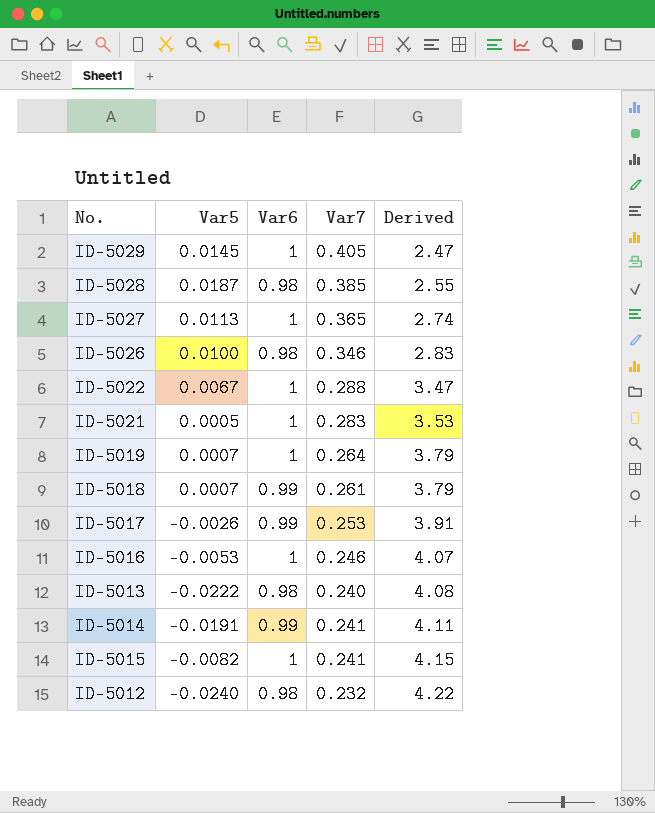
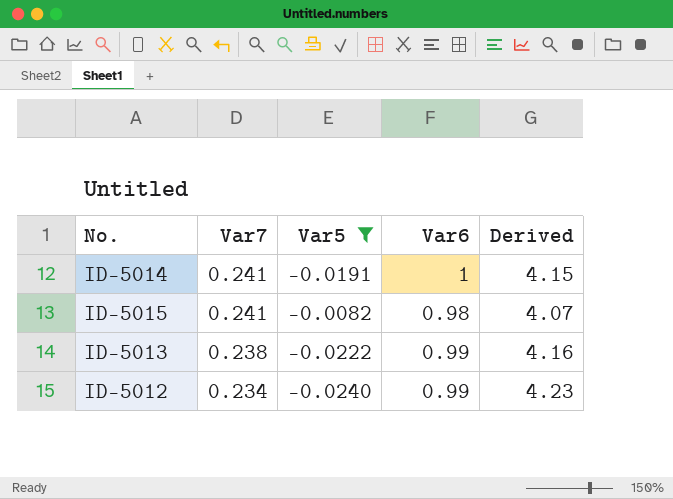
filter: none -> Var5 <= -0.0082
row order: Derived ascending -> Var7 descending
column Var7 | position: 4 -> 2
ID-5014 | Var6: 0.99 -> 1
ID-5014 | Derived: 4.11 -> 4.15
ID-5015 | Var6: 1 -> 0.98
ID-5015 | Derived: 4.15 -> 4.07
ID-5013 | Var7: 0.240 -> 0.238
ID-5013 | Var6: 0.98 -> 0.99
ID-5013 | Derived: 4.08 -> 4.16
ID-5012 | Var7: 0.232 -> 0.234
ID-5012 | Var6: 0.98 -> 0.99
ID-5012 | Derived: 4.22 -> 4.23

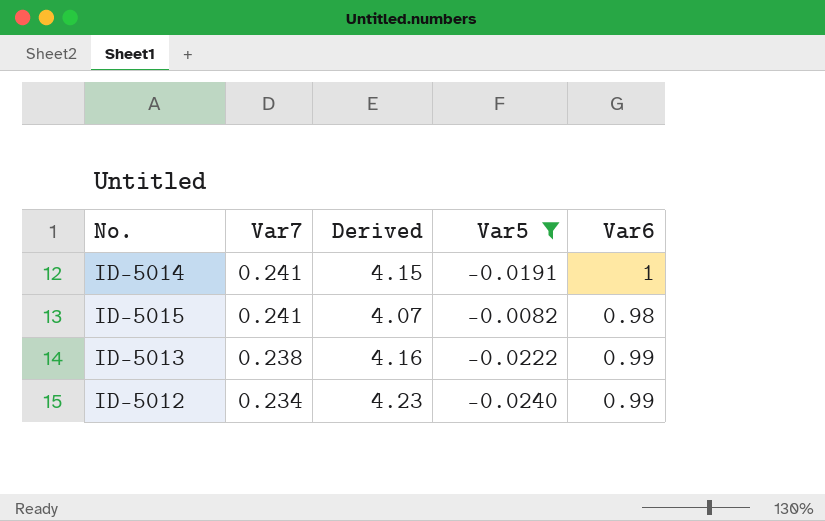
column Derived | position: 5 -> 3

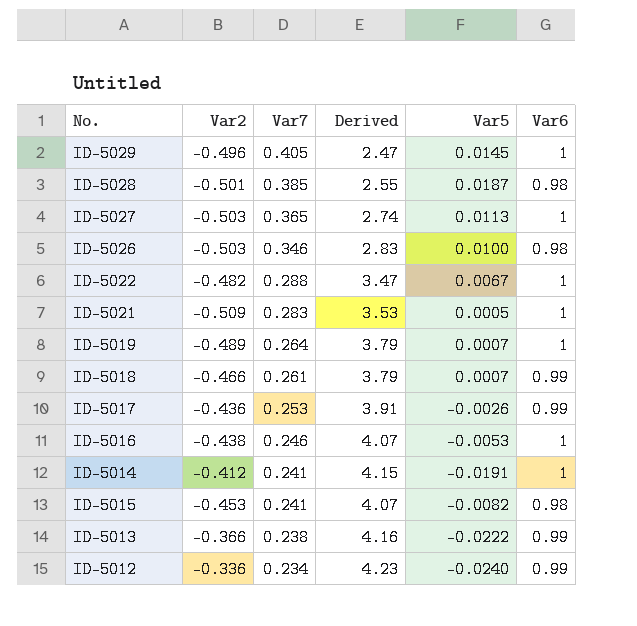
filter: Var5 <= -0.0082 -> none
column Var2 | position: none -> 2

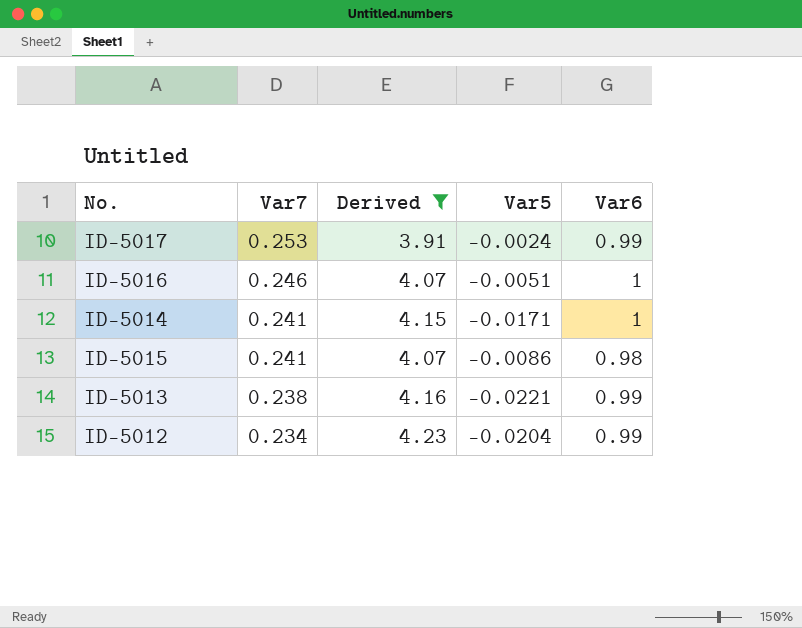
filter: none -> Derived >= 3.91
column Var2 | position: 2 -> none
ID-5017 | Var5: -0.0026 -> -0.0024
ID-5016 | Var5: -0.0053 -> -0.0051
ID-5014 | Var5: -0.0191 -> -0.0171
ID-5015 | Var5: -0.0082 -> -0.0086
ID-5013 | Var5: -0.0222 -> -0.0221
ID-5012 | Var5: -0.0240 -> -0.0204

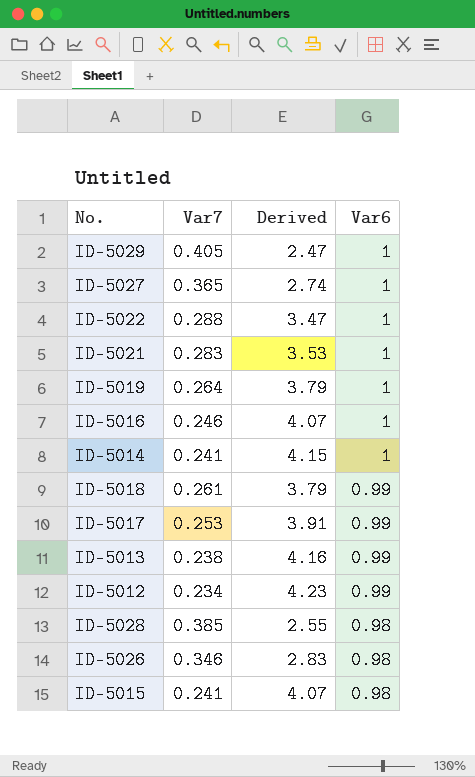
filter: Derived >= 3.91 -> none
row order: Var7 descending -> Var6 descending
column Var5 | position: 4 -> none

